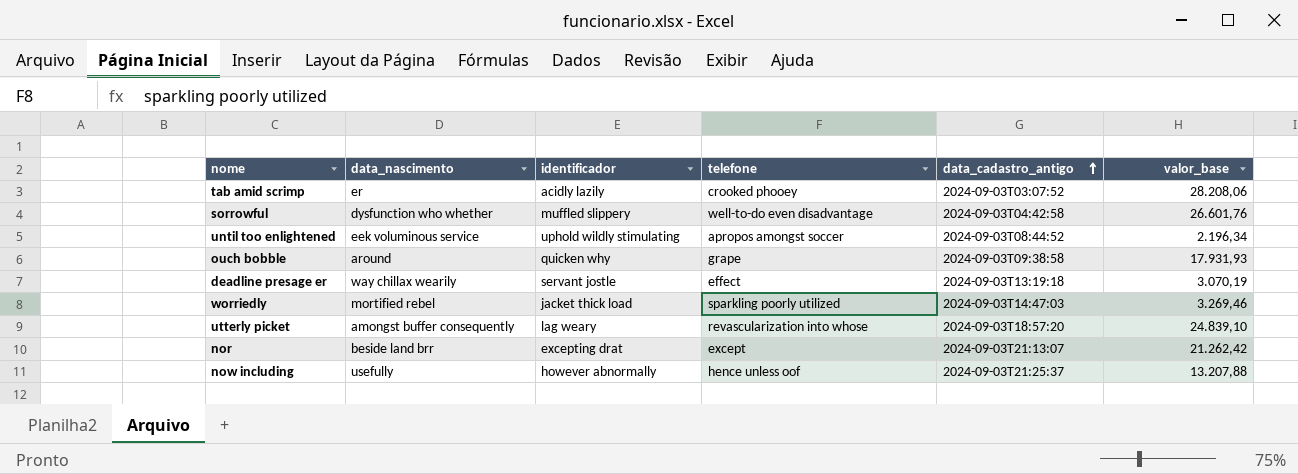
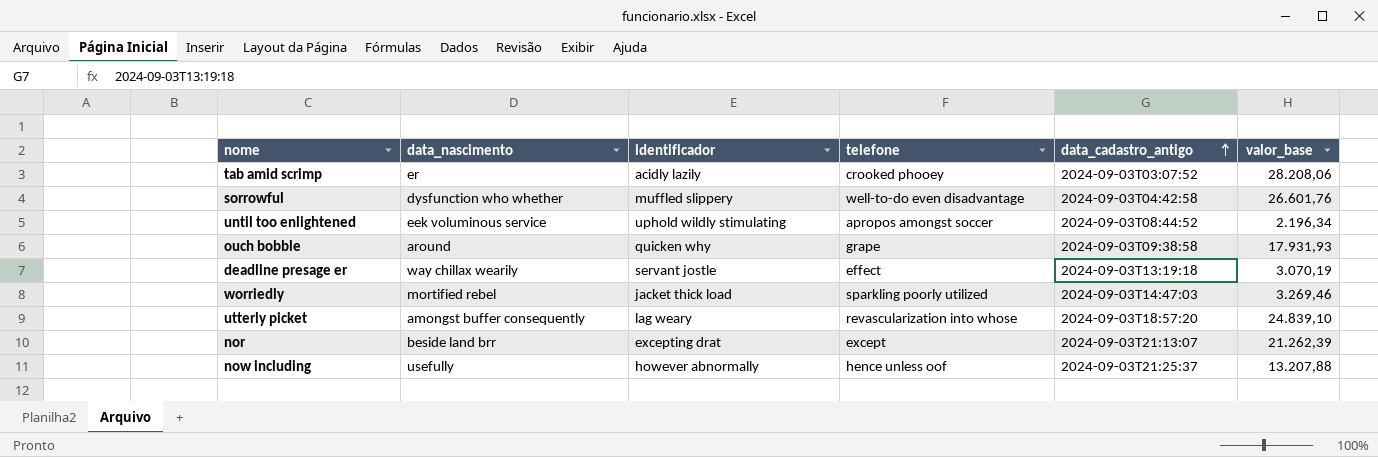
nor | valor_base: 21.262,42 -> 21.262,39

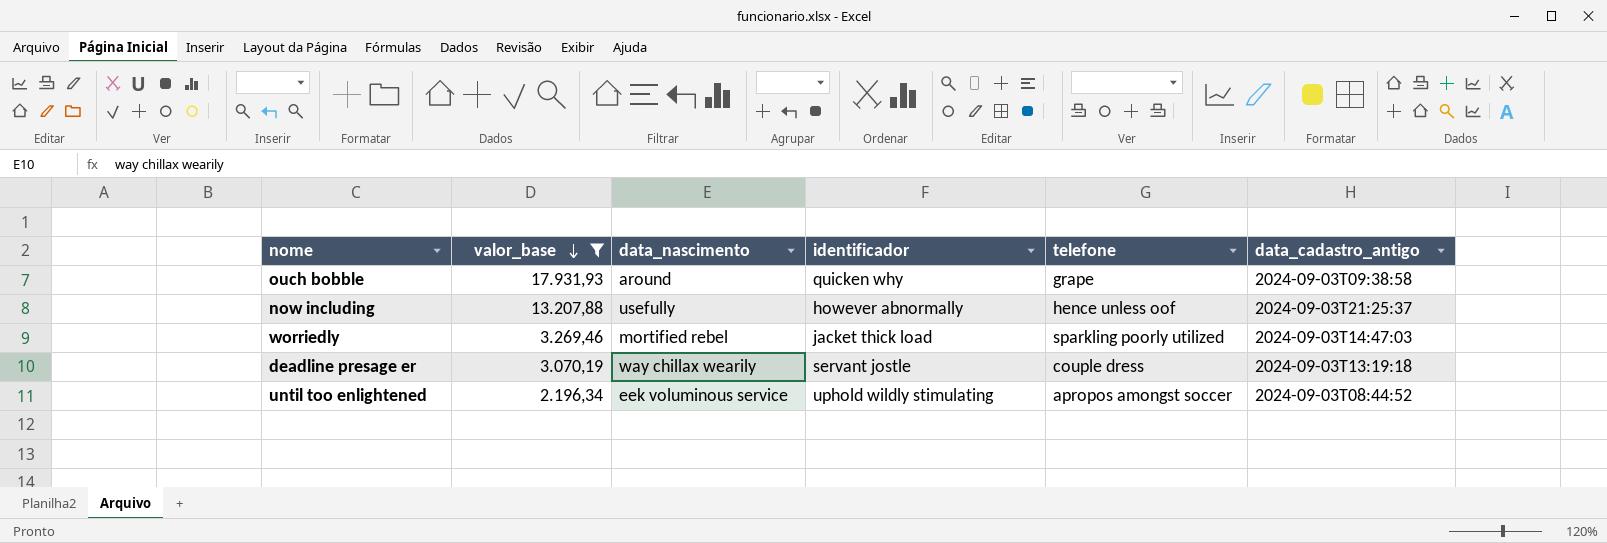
filter: none -> valor_base <= 17.931,93
row order: data_cadastro_antigo ascending -> valor_base descending
column valor_base | position: 6 -> 2
deadline presage er | telefone: effect -> couple dress

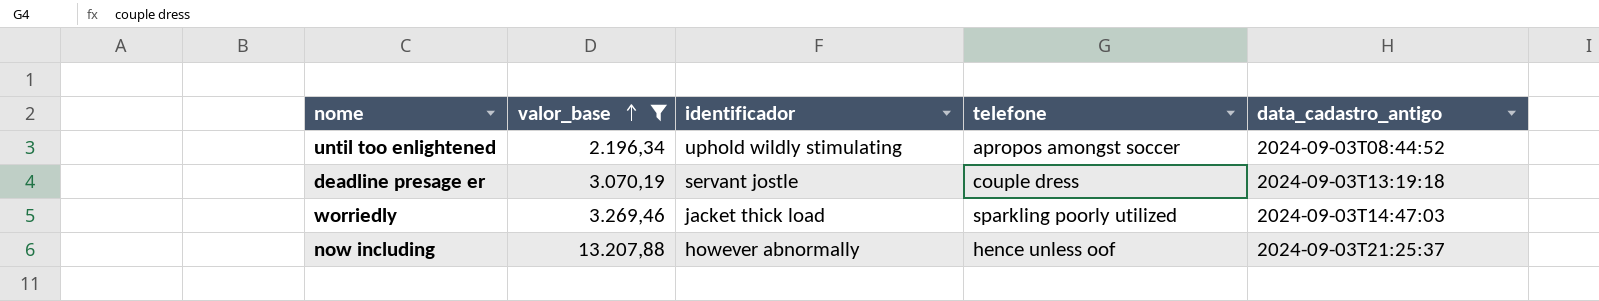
row order: valor_base descending -> valor_base ascending
column data_nascimento | position: 3 -> none
row ouch bobble: 17.931,93 | around | quicken why | grape | 2024-09-03T09:38:58 -> none

